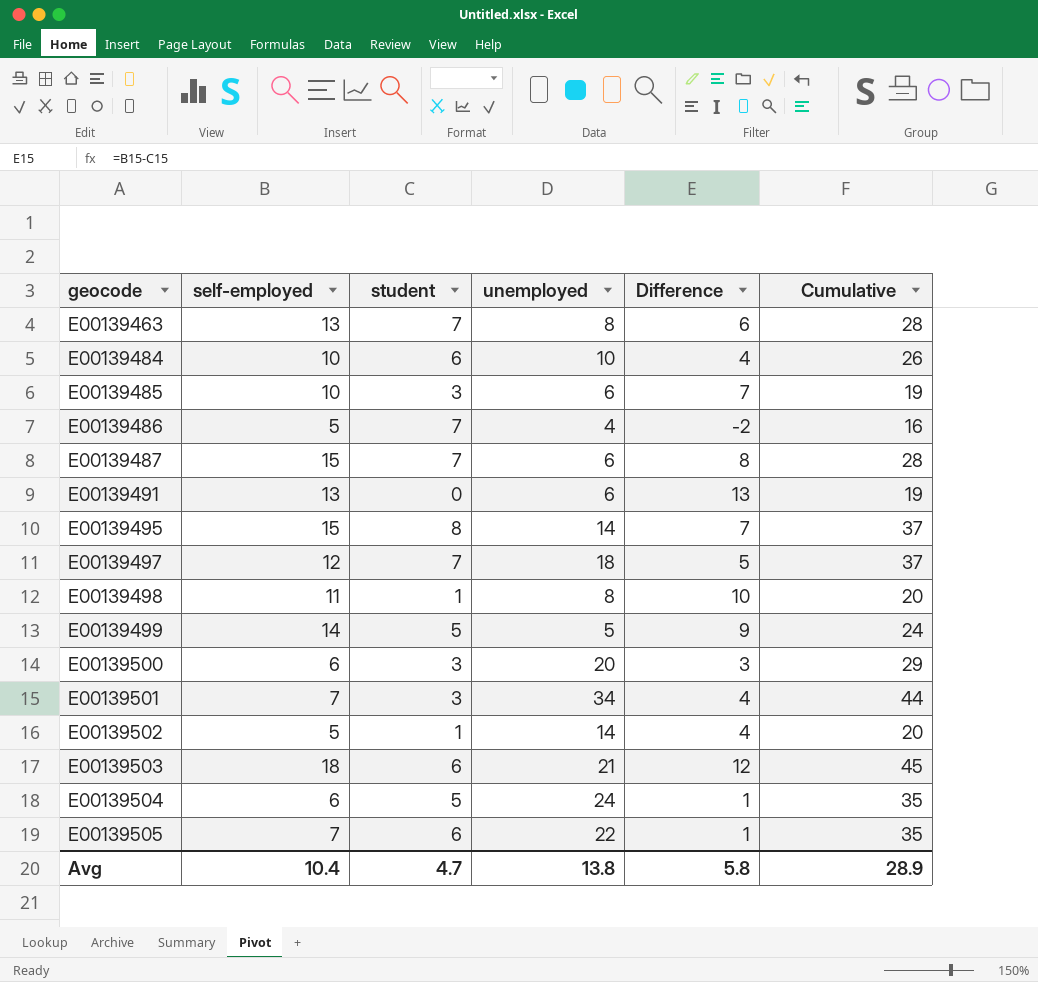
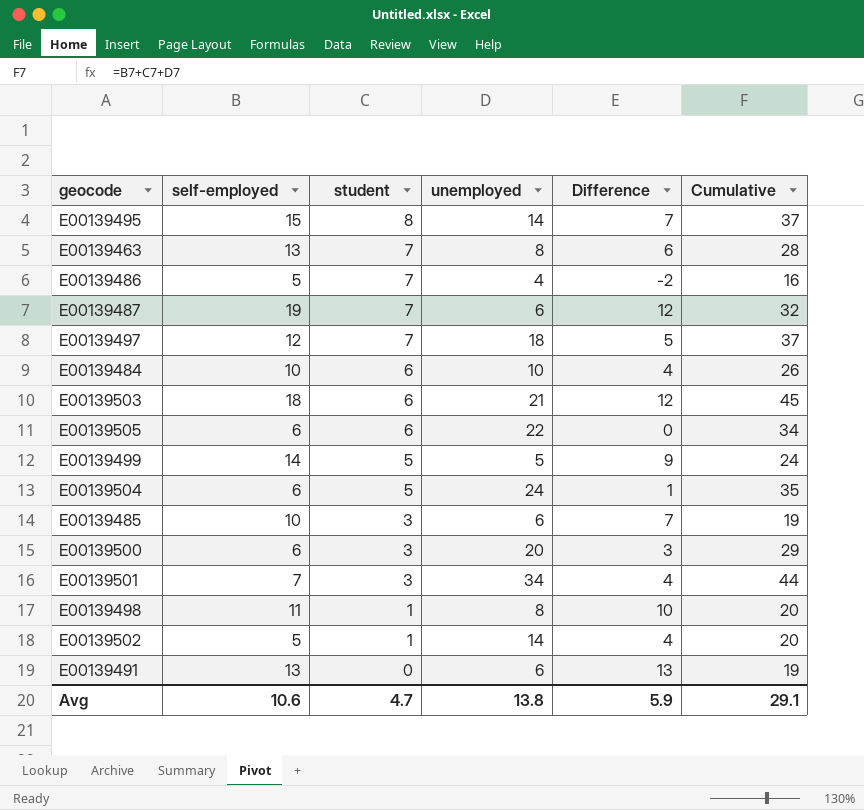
row order: geocode ascending -> student descending
E00139487 | self-employed: 15 -> 19
E00139487 | Difference: 8 -> 12
E00139487 | Cumulative: 28 -> 32
E00139505 | self-employed: 7 -> 6
E00139505 | Difference: 1 -> 0
E00139505 | Cumulative: 35 -> 34
Avg | self-employed: 10.4 -> 10.6
Avg | Difference: 5.8 -> 5.9
Avg | Cumulative: 28.9 -> 29.1

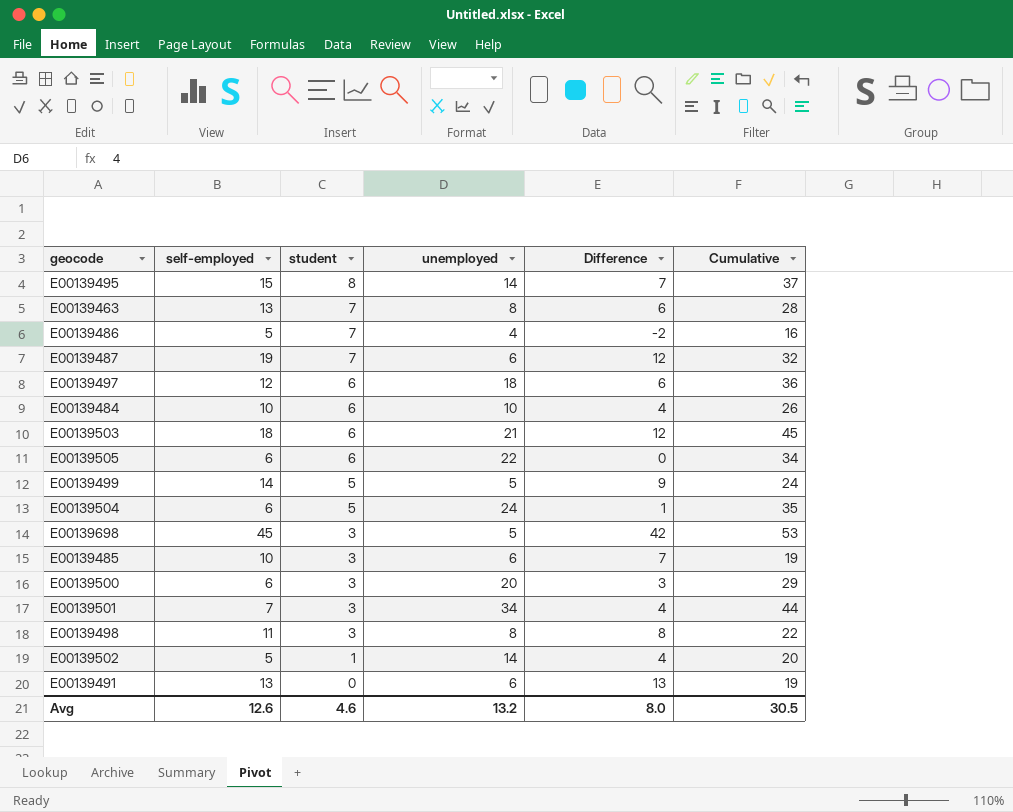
E00139497 | student: 7 -> 6
E00139497 | Difference: 5 -> 6
E00139497 | Cumulative: 37 -> 36
row E00139698: none -> 45 | 3 | 5 | 42 | 53
E00139498 | student: 1 -> 3
E00139498 | Difference: 10 -> 8
E00139498 | Cumulative: 20 -> 22
Avg | self-employed: 10.6 -> 12.6
Avg | student: 4.7 -> 4.6
Avg | unemployed: 13.8 -> 13.2
Avg | Difference: 5.9 -> 8.0
Avg | Cumulative: 29.1 -> 30.5

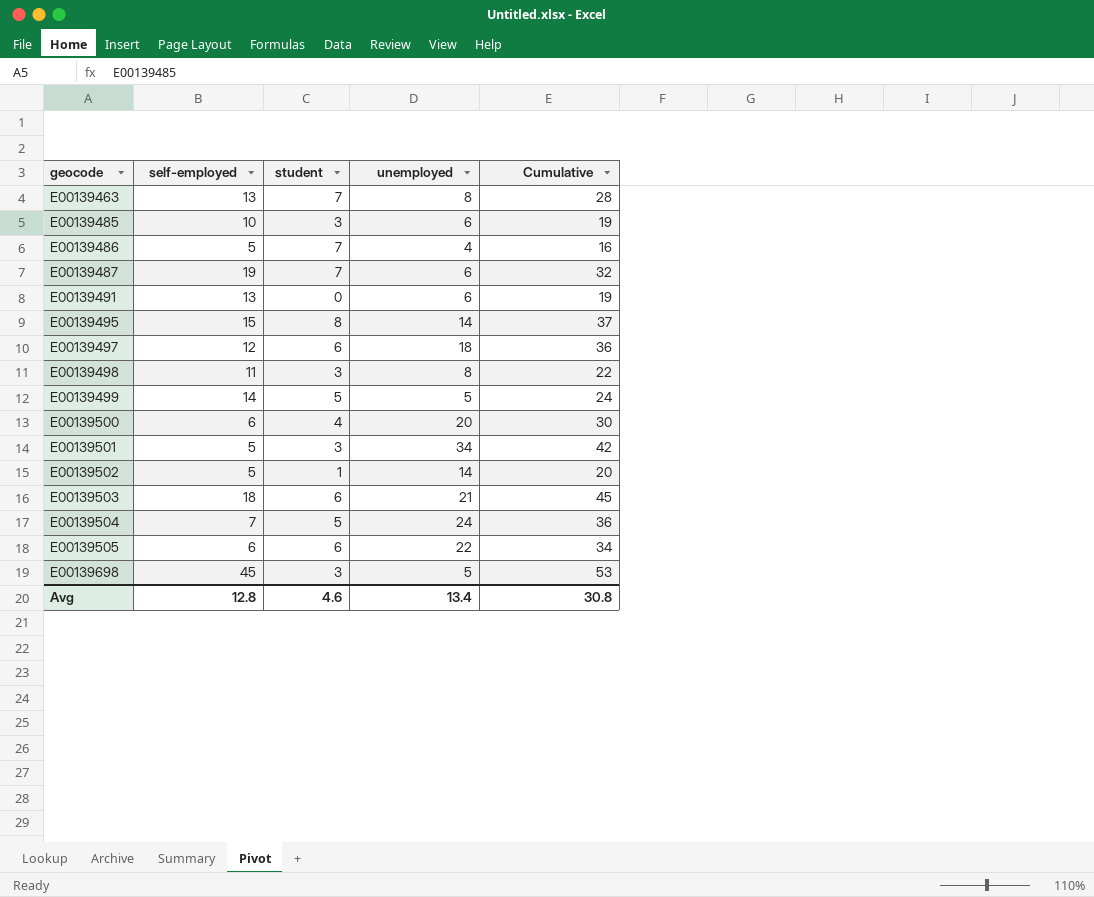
row order: student descending -> geocode ascending
column Difference | formula: [self-employed] - [student] -> none
row E00139484: 10 | 6 | 10 | 4 | 26 -> none
E00139500 | student: 3 -> 4
E00139500 | Cumulative: 29 -> 30
E00139501 | self-employed: 7 -> 5
E00139501 | Cumulative: 44 -> 42
E00139504 | self-employed: 6 -> 7
E00139504 | Cumulative: 35 -> 36
Avg | self-employed: 12.6 -> 12.8
Avg | unemployed: 13.2 -> 13.4
Avg | Cumulative: 30.5 -> 30.8

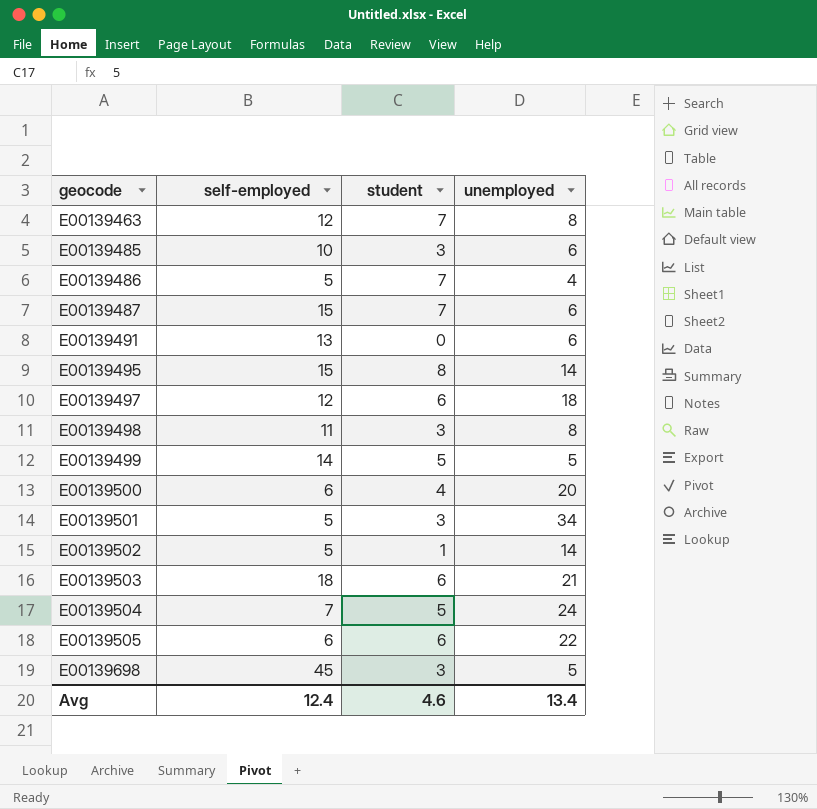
column Cumulative | formula: [self-employed] + [student] + [unemployed] -> none
E00139463 | self-employed: 13 -> 12
E00139487 | self-employed: 19 -> 15
Avg | self-employed: 12.8 -> 12.4

